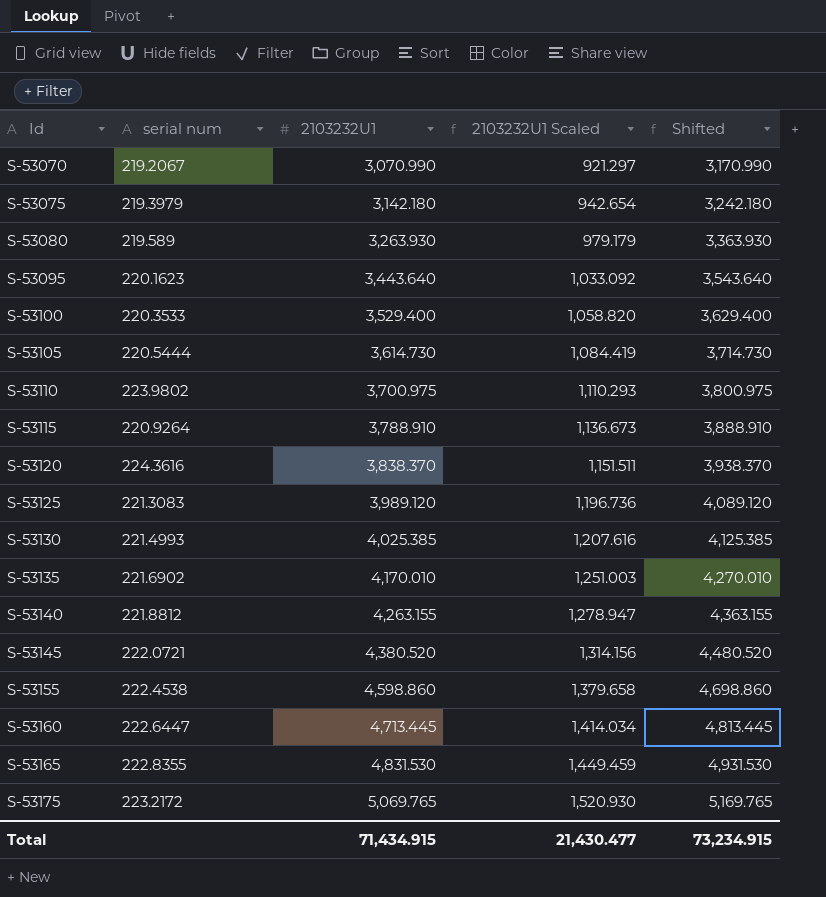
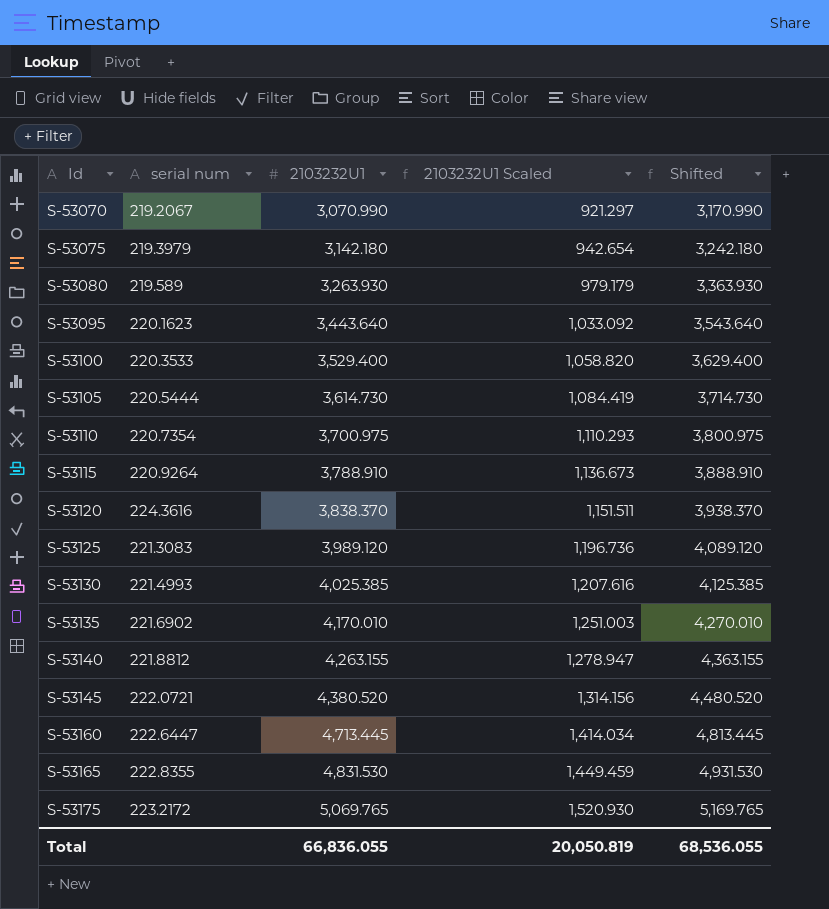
row S-53155: 222.4538 | 4,598.860 | 1,379.658 | 4,698.860 -> none
S-53110 | serial num: 223.9802 -> 220.7354
Total | 2103232U1: 71,434.915 -> 66,836.055
Total | 2103232U1 Scaled: 21,430.477 -> 20,050.819
Total | Shifted: 73,234.915 -> 68,536.055

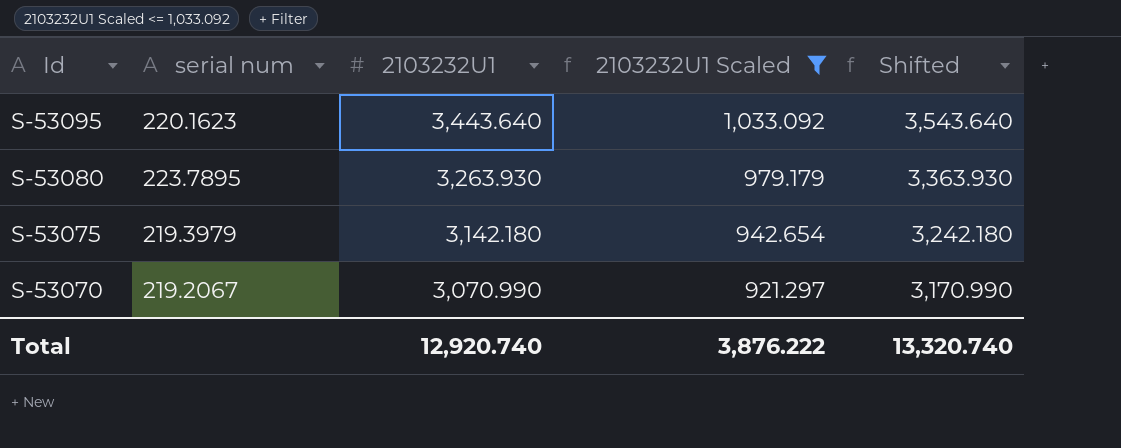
filter: none -> 2103232U1 Scaled <= 1,033.092
row order: Id ascending -> Id descending
S-53080 | serial num: 219.589 -> 223.7895
Total | 2103232U1: 66,836.055 -> 12,920.740
Total | 2103232U1 Scaled: 20,050.819 -> 3,876.222
Total | Shifted: 68,536.055 -> 13,320.740

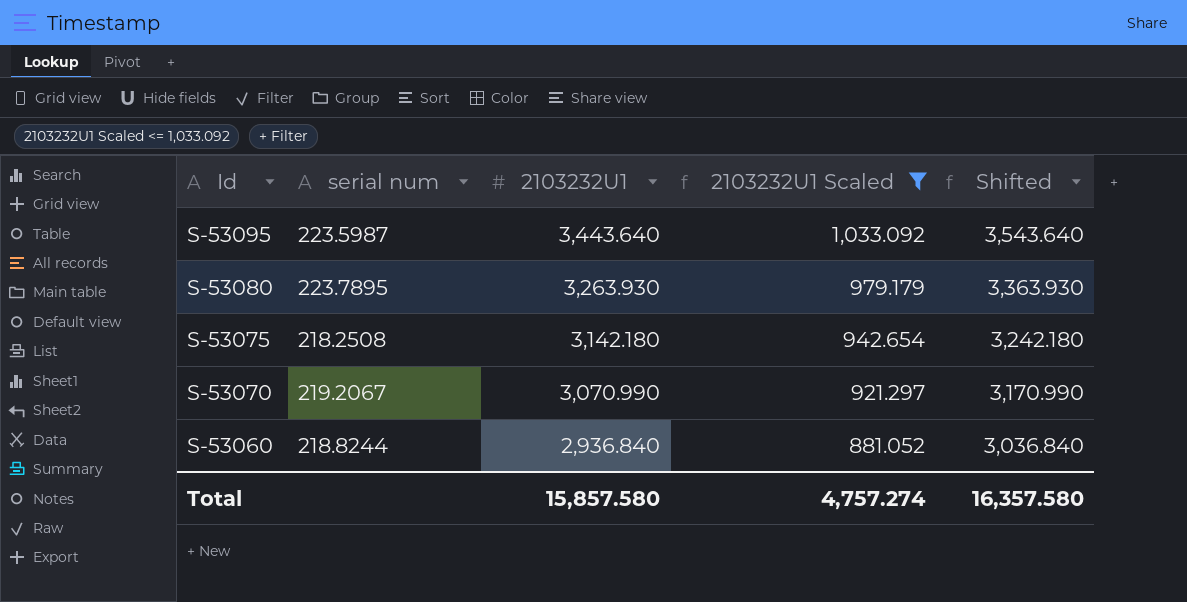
S-53095 | serial num: 220.1623 -> 223.5987
S-53075 | serial num: 219.3979 -> 218.2508
row S-53060: none -> 218.8244 | 2,936.840 | 881.052 | 3,036.840
Total | 2103232U1: 12,920.740 -> 15,857.580
Total | 2103232U1 Scaled: 3,876.222 -> 4,757.274
Total | Shifted: 13,320.740 -> 16,357.580

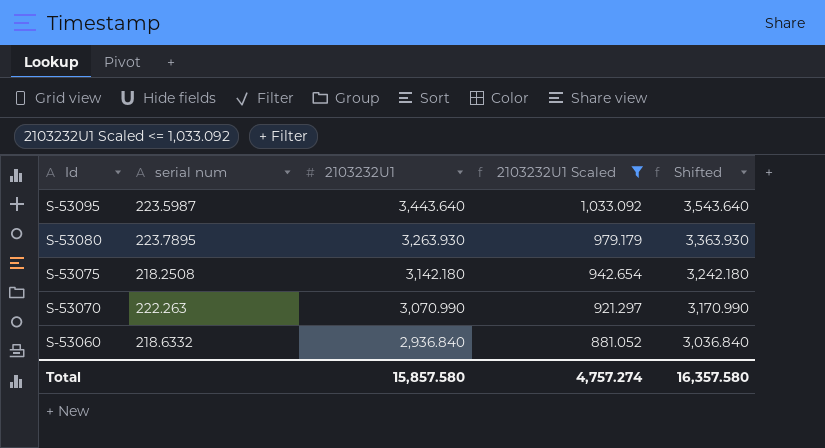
S-53070 | serial num: 219.2067 -> 222.263
S-53060 | serial num: 218.8244 -> 218.6332

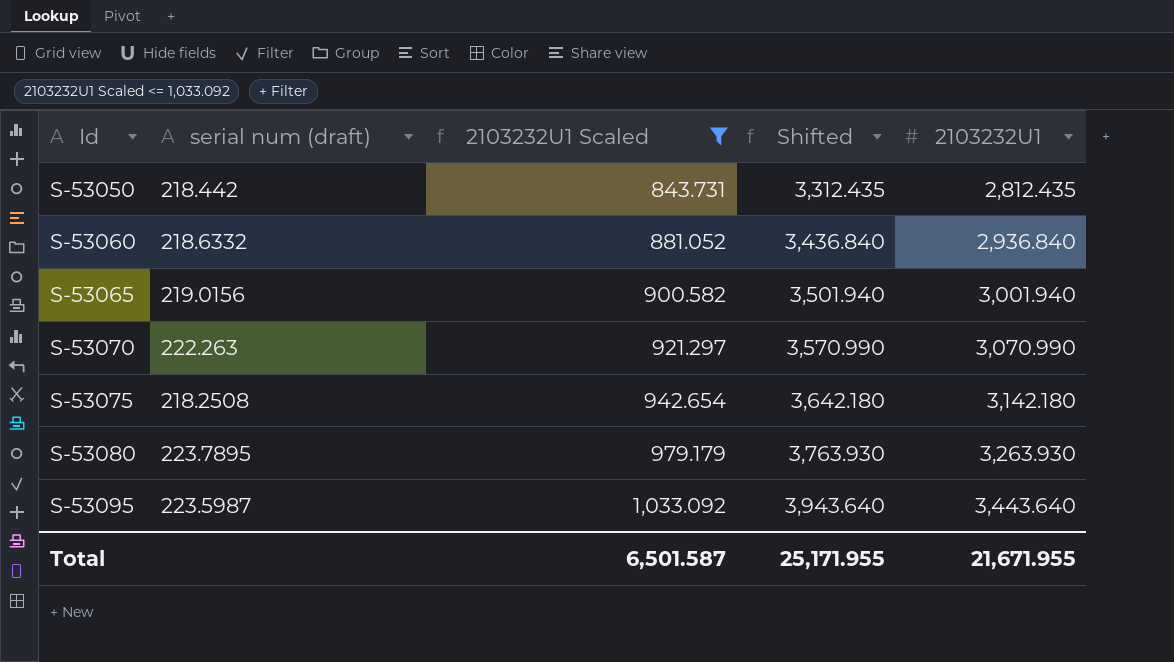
row order: Id descending -> Id ascending
column name: serial num -> serial num (draft)
column Shifted | formula: [2103232U1] + 100 -> [2103232U1] + 500
column 2103232U1 | position: 3 -> 5
row S-53050: none -> 218.442 | 843.731 | 3,312.435 | 2,812.435
row S-53065: none -> 219.0156 | 900.582 | 3,501.940 | 3,001.940
Total | 2103232U1 Scaled: 4,757.274 -> 6,501.587
Total | Shifted: 16,357.580 -> 25,171.955
Total | 2103232U1: 15,857.580 -> 21,671.955

